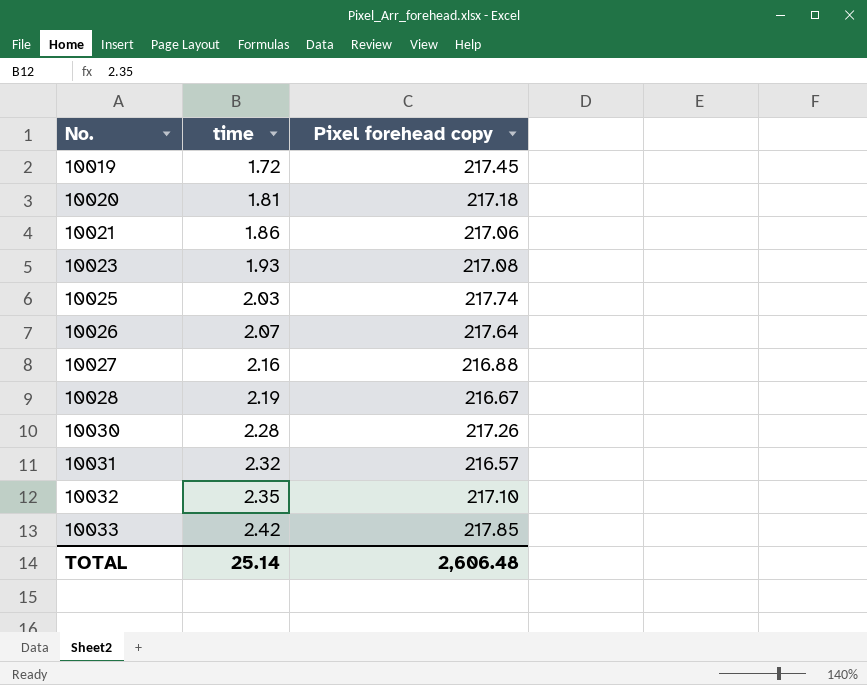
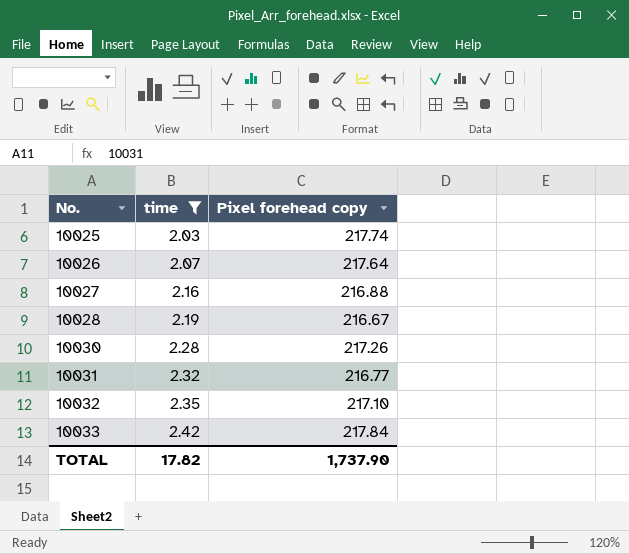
filter: none -> time >= 2.03
10031 | Pixel forehead copy: 216.57 -> 216.77
10033 | Pixel forehead copy: 217.85 -> 217.84
TOTAL | time: 25.14 -> 17.82
TOTAL | Pixel forehead copy: 2,606.48 -> 1,737.90

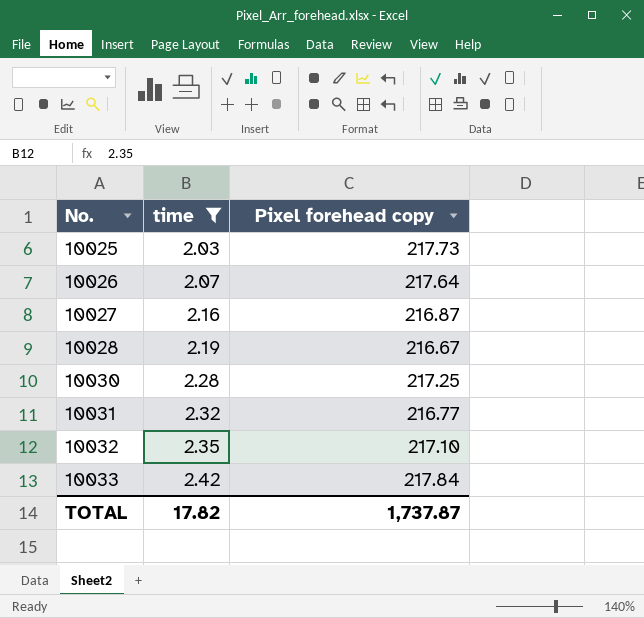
10025 | Pixel forehead copy: 217.74 -> 217.73
10027 | Pixel forehead copy: 216.88 -> 216.87
10030 | Pixel forehead copy: 217.26 -> 217.25
TOTAL | Pixel forehead copy: 1,737.90 -> 1,737.87

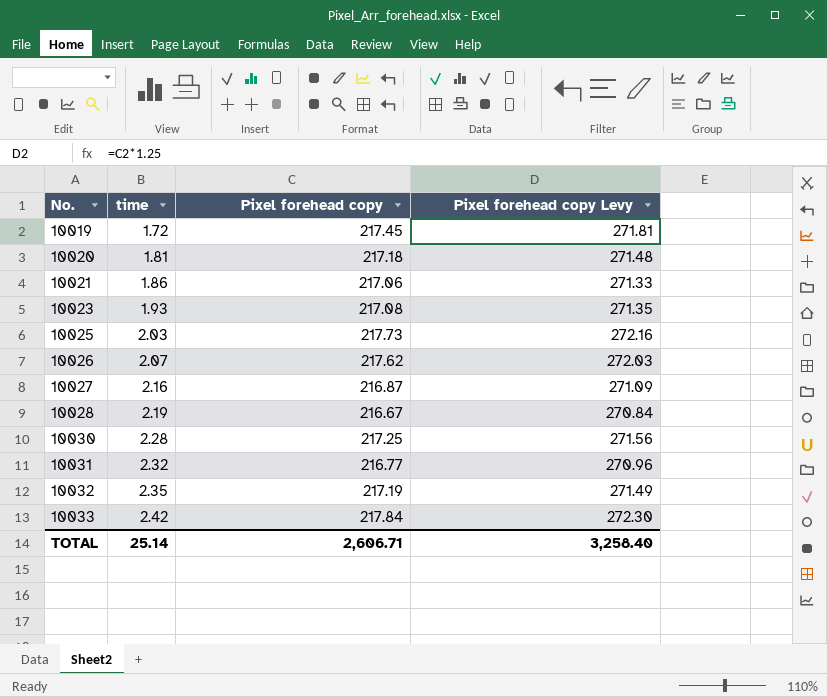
filter: time >= 2.03 -> none
column Pixel forehead copy Levy | formula: none -> [Pixel forehead copy] * 1.25
10026 | Pixel forehead copy: 217.64 -> 217.62
10032 | Pixel forehead copy: 217.10 -> 217.19
TOTAL | time: 17.82 -> 25.14
TOTAL | Pixel forehead copy: 1,737.87 -> 2,606.71

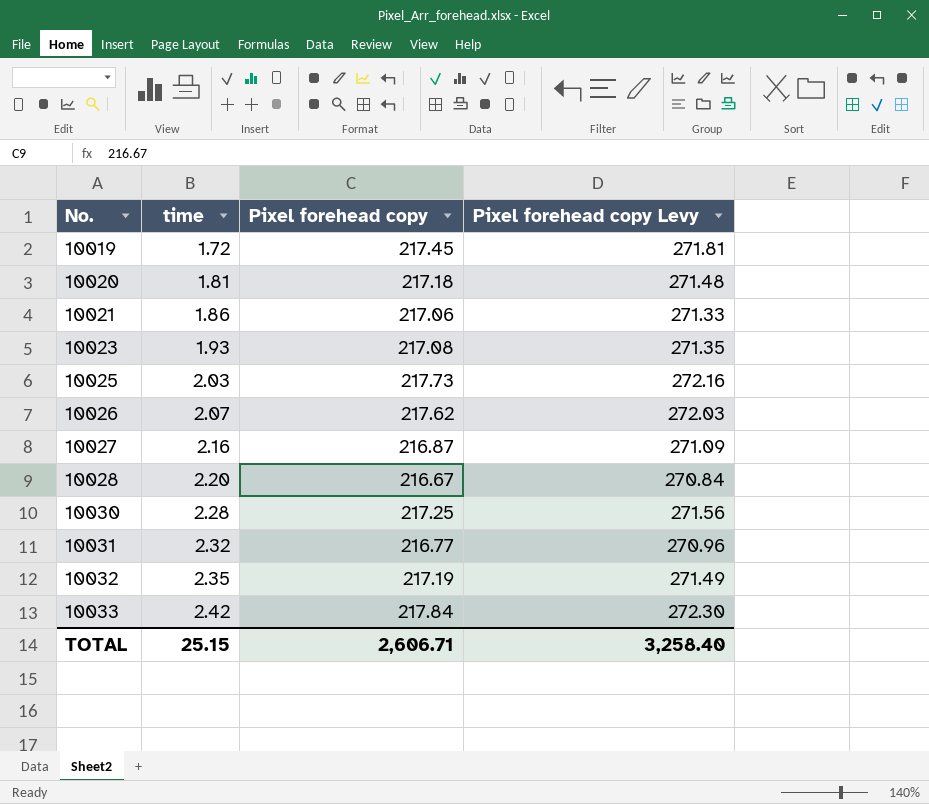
10028 | time: 2.19 -> 2.20
TOTAL | time: 25.14 -> 25.15

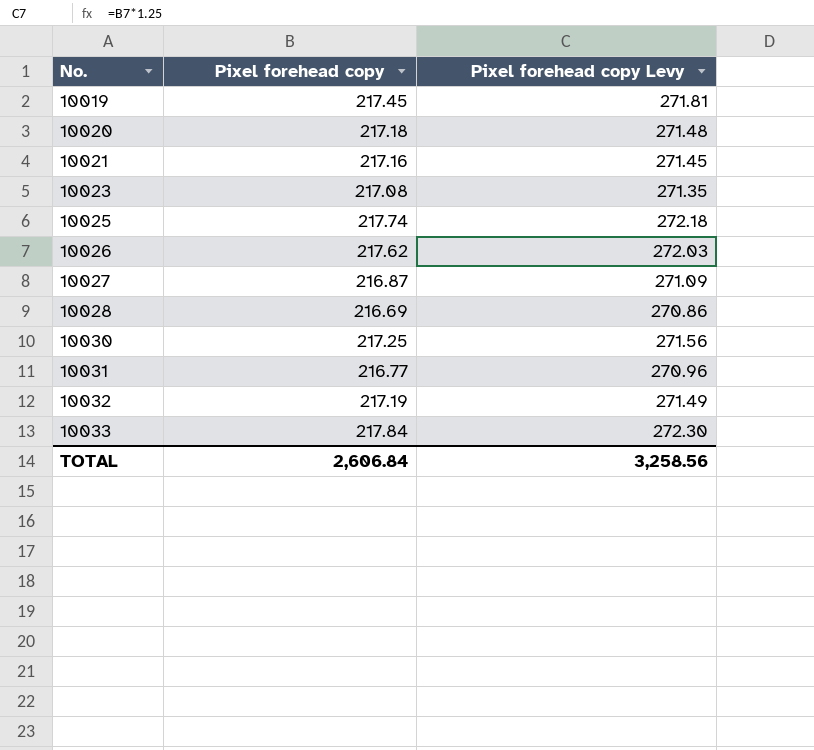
column time | position: 2 -> none
10021 | Pixel forehead copy: 217.06 -> 217.16
10021 | Pixel forehead copy Levy: 271.33 -> 271.45
10025 | Pixel forehead copy: 217.73 -> 217.74
10025 | Pixel forehead copy Levy: 272.16 -> 272.18
10028 | Pixel forehead copy: 216.67 -> 216.69
10028 | Pixel forehead copy Levy: 270.84 -> 270.86
TOTAL | Pixel forehead copy: 2,606.71 -> 2,606.84
TOTAL | Pixel forehead copy Levy: 3,258.40 -> 3,258.56

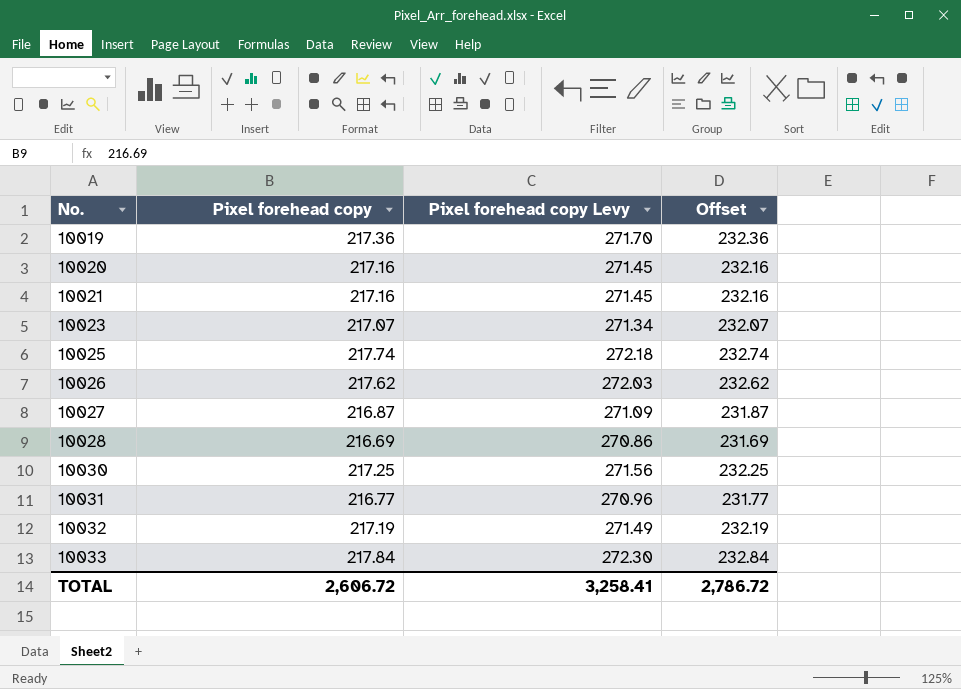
column Offset | formula: none -> [Pixel forehead copy] + 15
10019 | Pixel forehead copy: 217.45 -> 217.36
10019 | Pixel forehead copy Levy: 271.81 -> 271.70
10020 | Pixel forehead copy: 217.18 -> 217.16
10020 | Pixel forehead copy Levy: 271.48 -> 271.45
10023 | Pixel forehead copy: 217.08 -> 217.07
10023 | Pixel forehead copy Levy: 271.35 -> 271.34
TOTAL | Pixel forehead copy: 2,606.84 -> 2,606.72
TOTAL | Pixel forehead copy Levy: 3,258.56 -> 3,258.41

